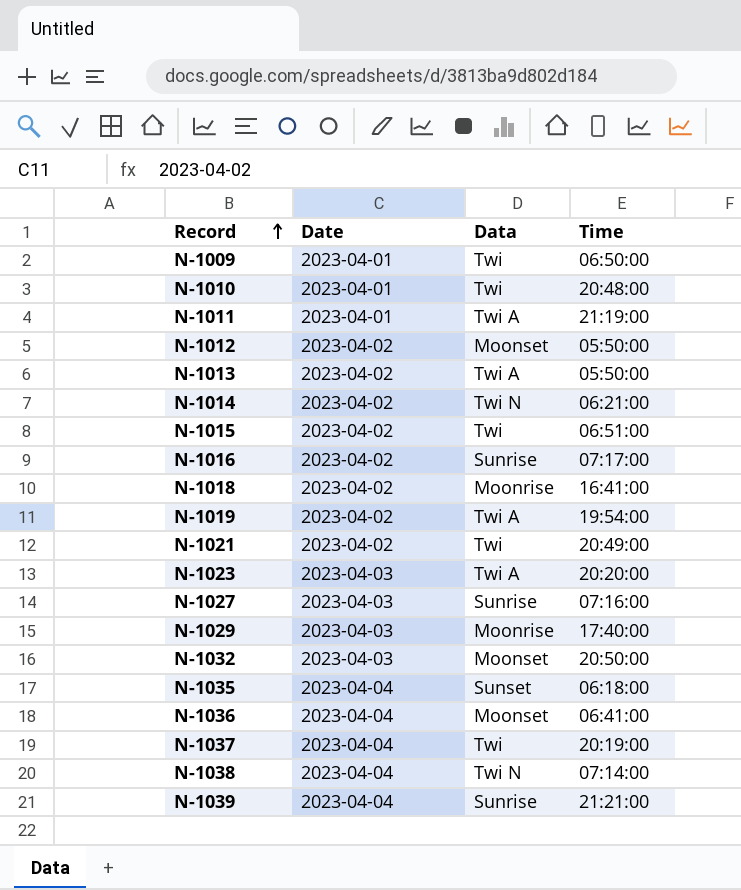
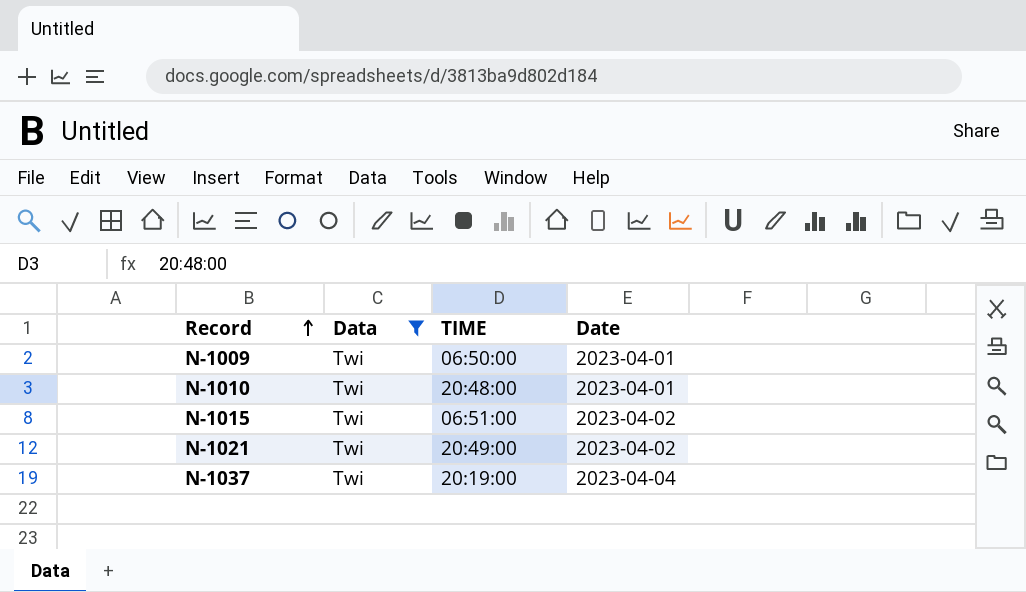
filter: none -> Data = Twi
column name: Time -> TIME
column Date | position: 2 -> 4

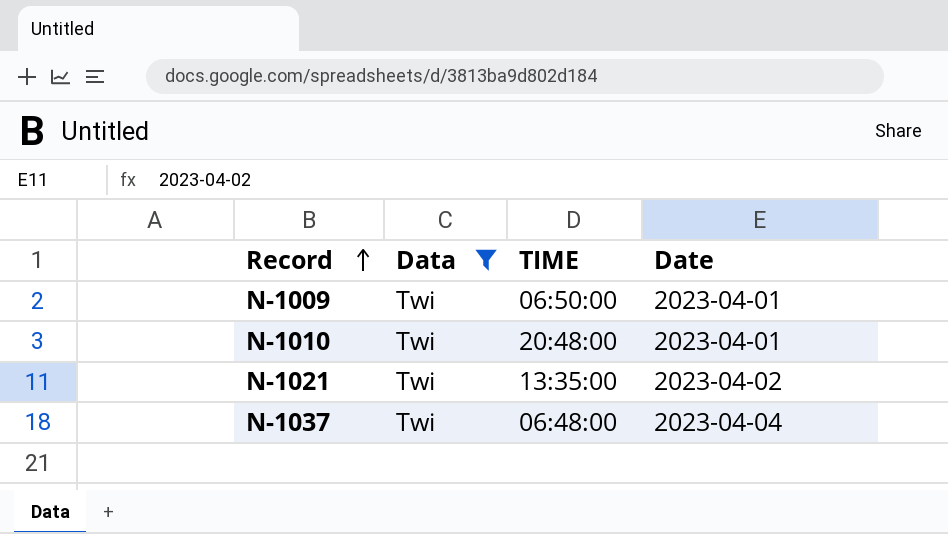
row N-1015: Twi | 06:51:00 | 2023-04-02 -> none
N-1021 | TIME: 20:49:00 -> 13:35:00
N-1037 | TIME: 20:19:00 -> 06:48:00

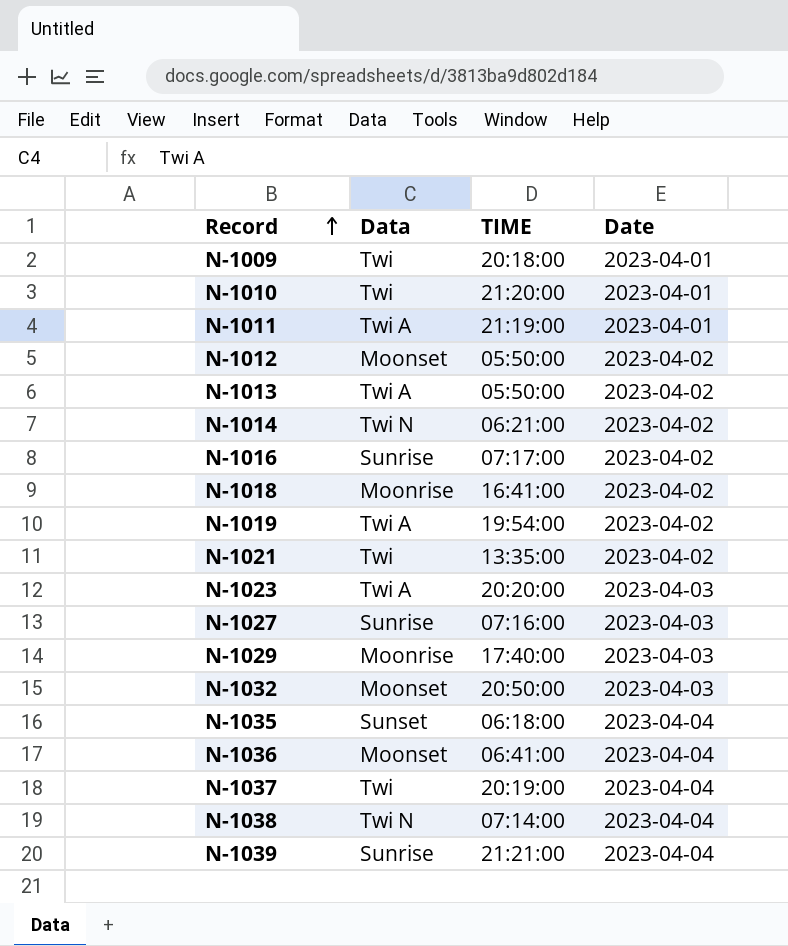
filter: Data = Twi -> none
N-1009 | TIME: 06:50:00 -> 20:18:00
N-1010 | TIME: 20:48:00 -> 21:20:00
N-1037 | TIME: 06:48:00 -> 20:19:00

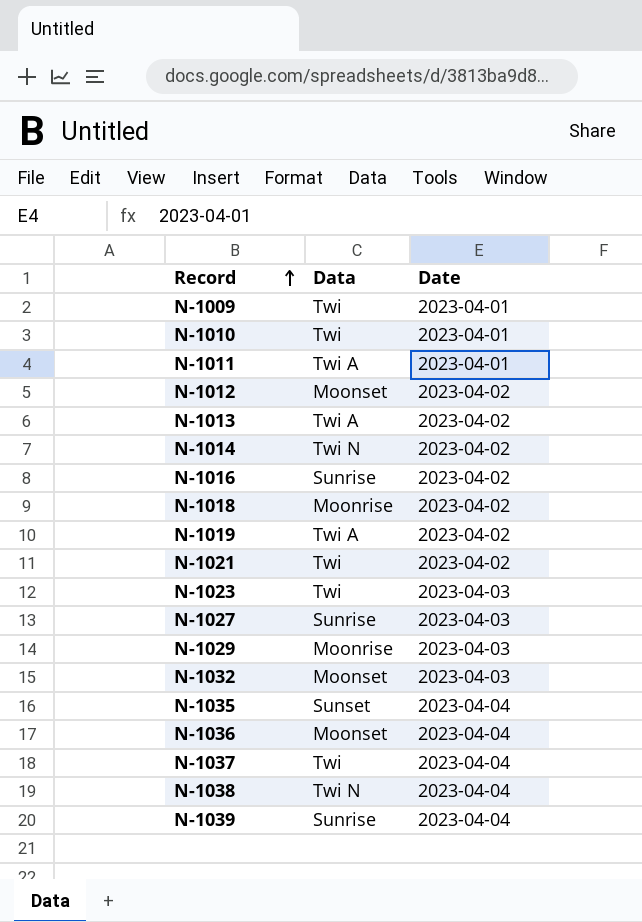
column TIME | position: 3 -> none
N-1023 | Data: Twi A -> Twi

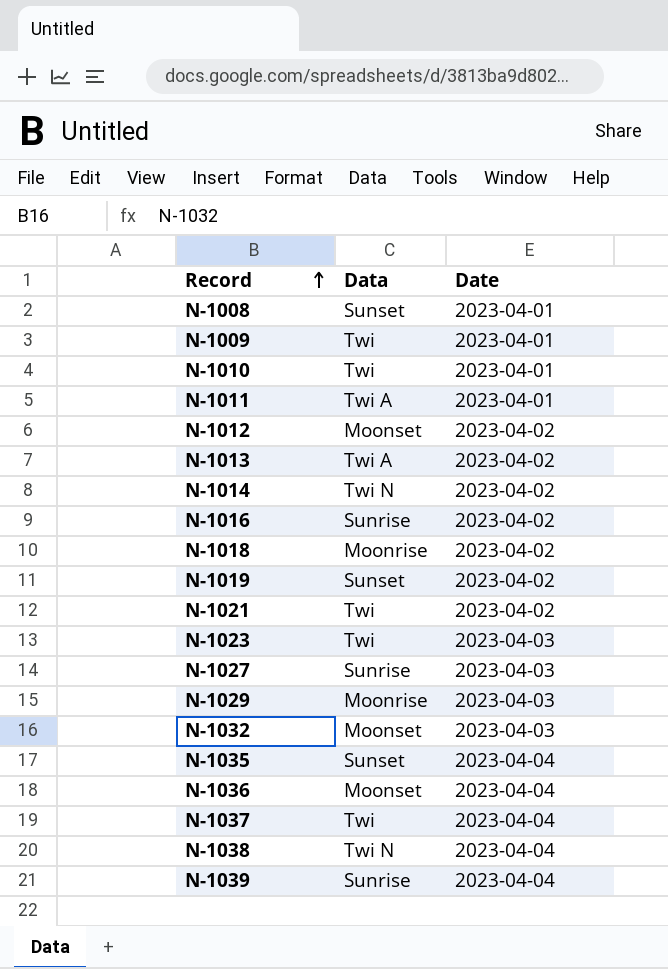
row N-1008: none -> Sunset | 2023-04-01
N-1019 | Data: Twi A -> Sunset

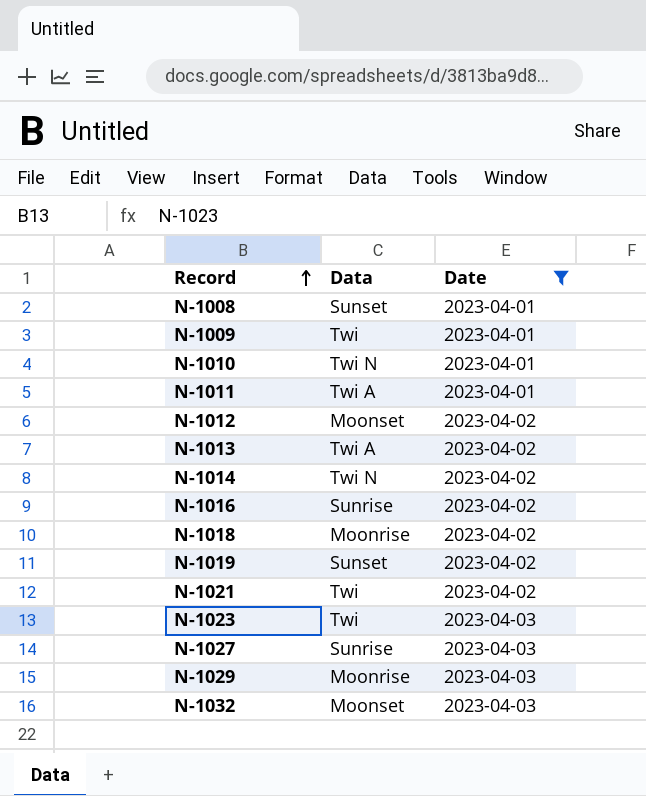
filter: none -> Date != 2023-04-04
N-1010 | Data: Twi -> Twi N

